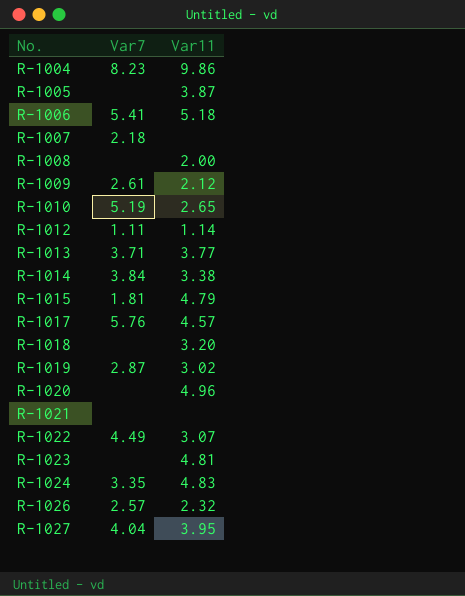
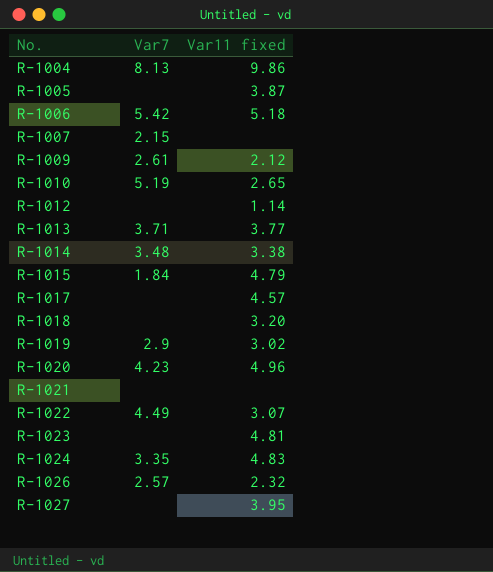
column name: Var11 -> Var11 fixed
row R-1008: none | 2.00 -> none
R-1004 | Var7: 8.23 -> 8.13
R-1006 | Var7: 5.41 -> 5.42
R-1007 | Var7: 2.18 -> 2.15
R-1012 | Var7: 1.11 -> none
R-1014 | Var7: 3.84 -> 3.48
R-1015 | Var7: 1.81 -> 1.84
R-1017 | Var7: 5.76 -> none
R-1019 | Var7: 2.87 -> 2.9
R-1020 | Var7: none -> 4.23
R-1027 | Var7: 4.04 -> none

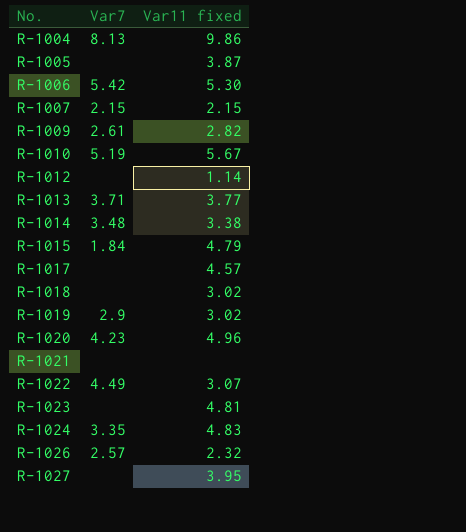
R-1006 | Var11 fixed: 5.18 -> 5.30
R-1007 | Var11 fixed: none -> 2.15
R-1009 | Var11 fixed: 2.12 -> 2.82
R-1010 | Var11 fixed: 2.65 -> 5.67
R-1018 | Var11 fixed: 3.20 -> 3.02

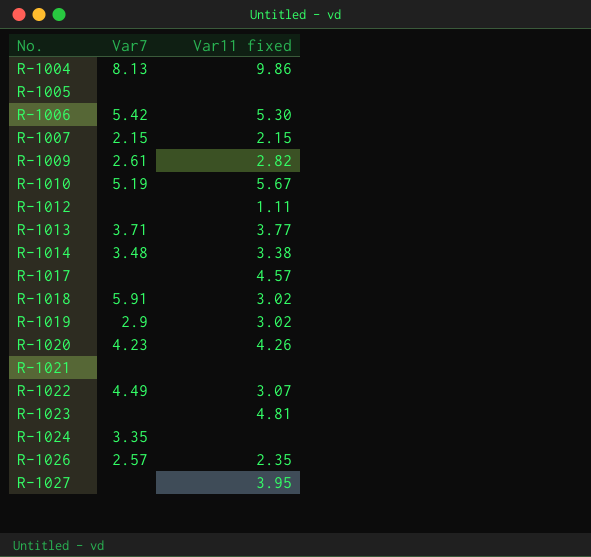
row R-1015: 1.84 | 4.79 -> none
R-1005 | Var11 fixed: 3.87 -> none
R-1012 | Var11 fixed: 1.14 -> 1.11
R-1018 | Var7: none -> 5.91
R-1020 | Var11 fixed: 4.96 -> 4.26
R-1024 | Var11 fixed: 4.83 -> none
R-1026 | Var11 fixed: 2.32 -> 2.35

